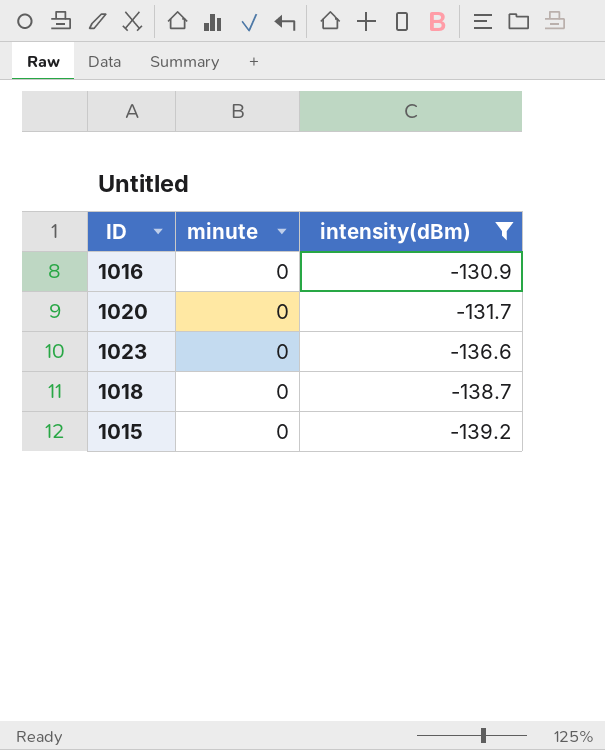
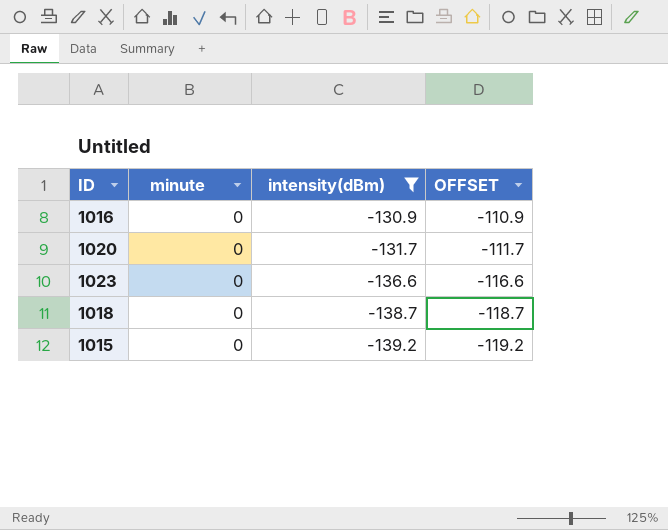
column OFFSET | formula: none -> [intensity(dBm)] + 20

